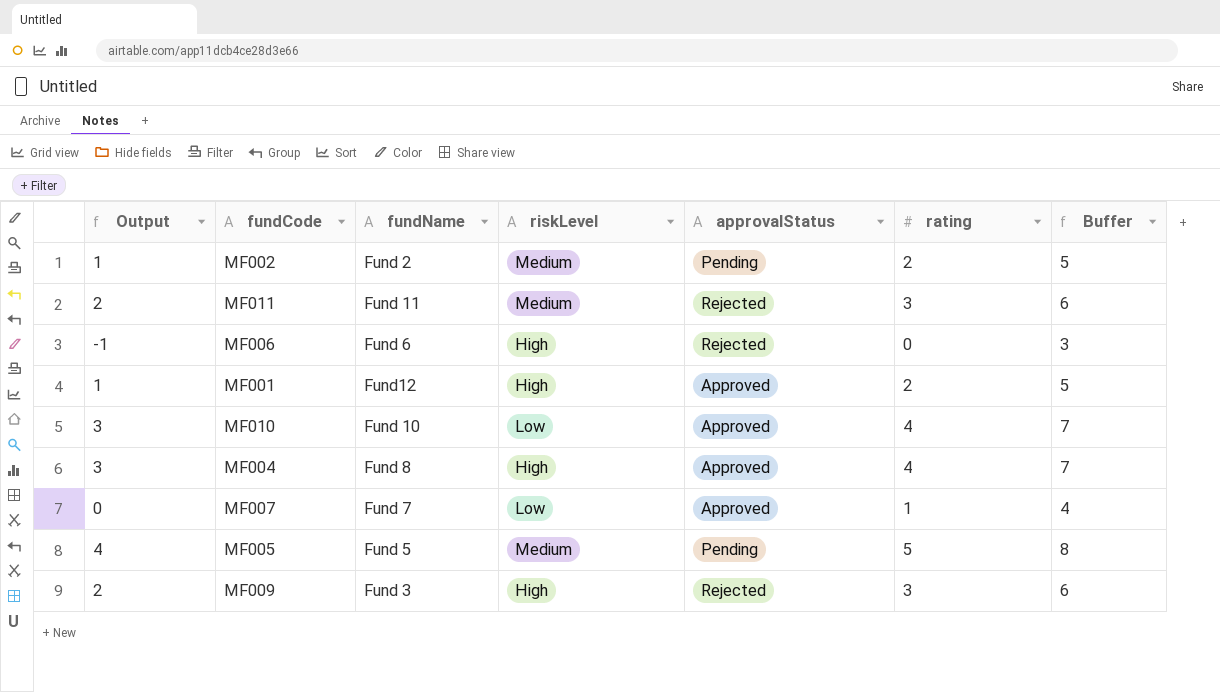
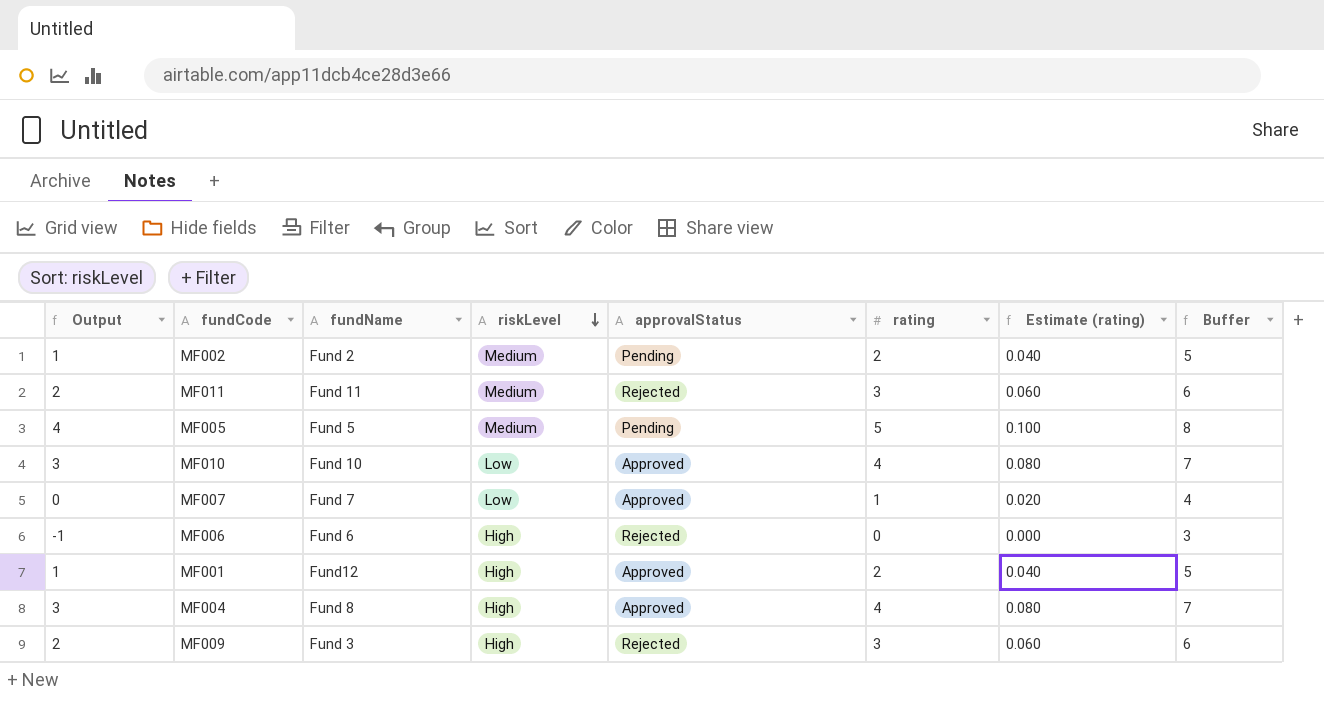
row order: none -> riskLevel descending
column Estimate (rating) | formula: none -> [rating] * 0.02

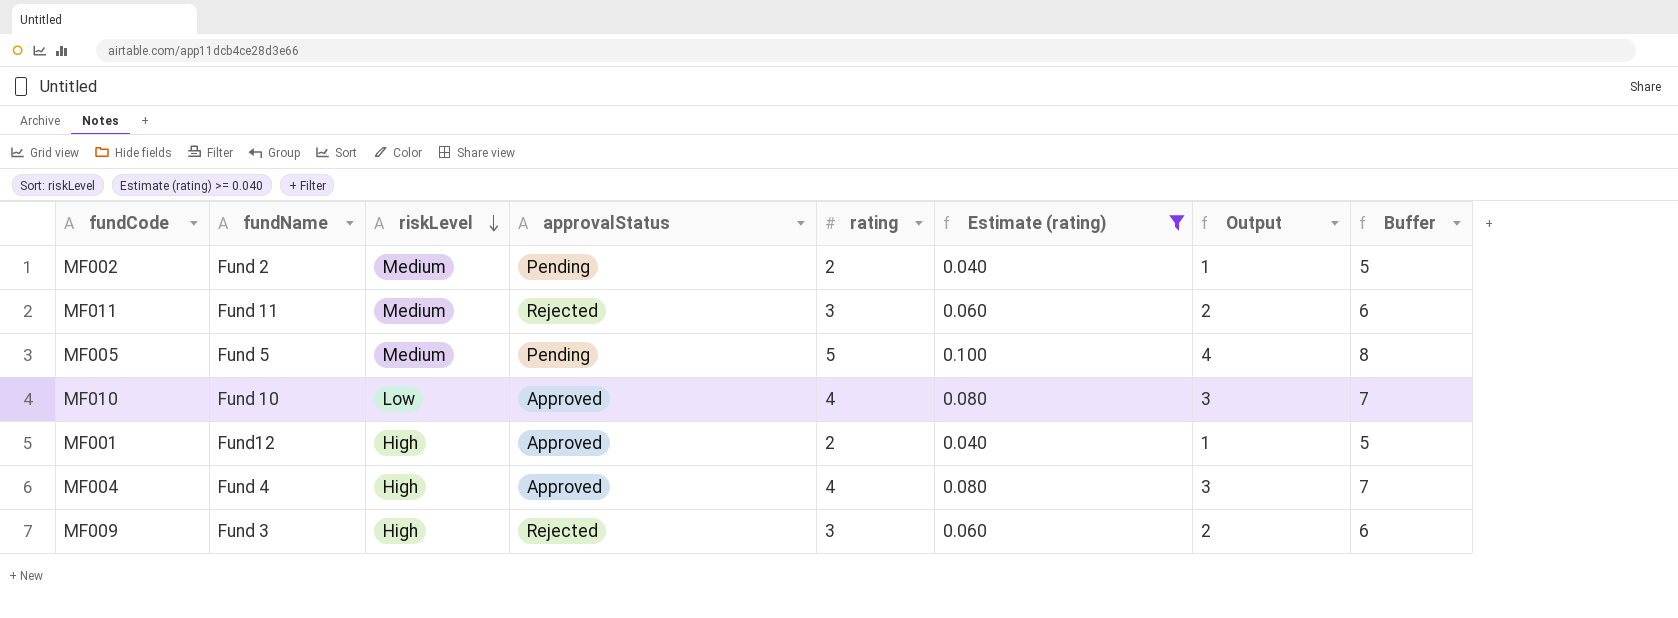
filter: none -> Estimate (rating) >= 0.040
column Output | position: 1 -> 7
MF004 | fundName: Fund 8 -> Fund 4

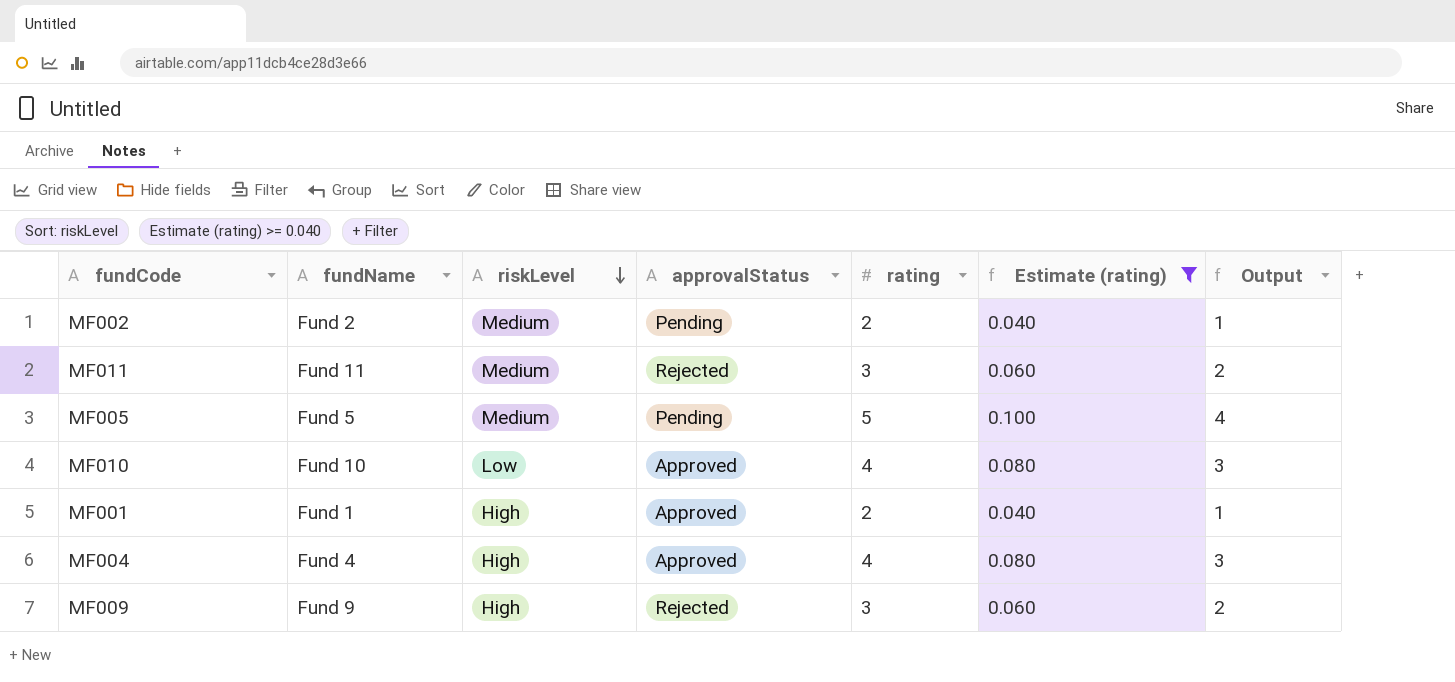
column Buffer | formula: [rating] + 3 -> none
MF001 | fundName: Fund12 -> Fund 1
MF009 | fundName: Fund 3 -> Fund 9

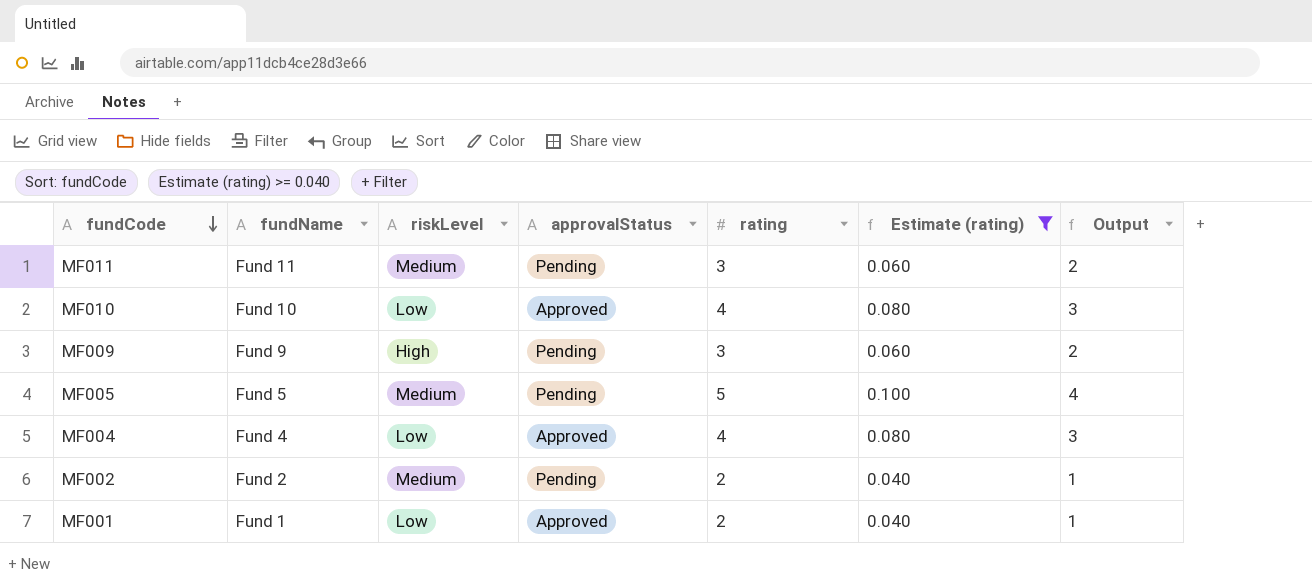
row order: riskLevel descending -> fundCode descending
MF011 | approvalStatus: Rejected -> Pending
MF009 | approvalStatus: Rejected -> Pending
MF004 | riskLevel: High -> Low
MF001 | riskLevel: High -> Low

